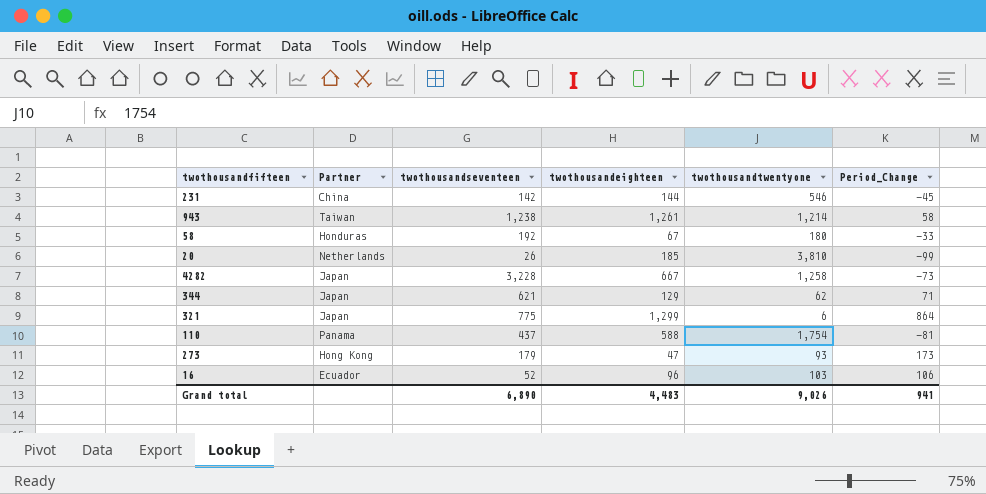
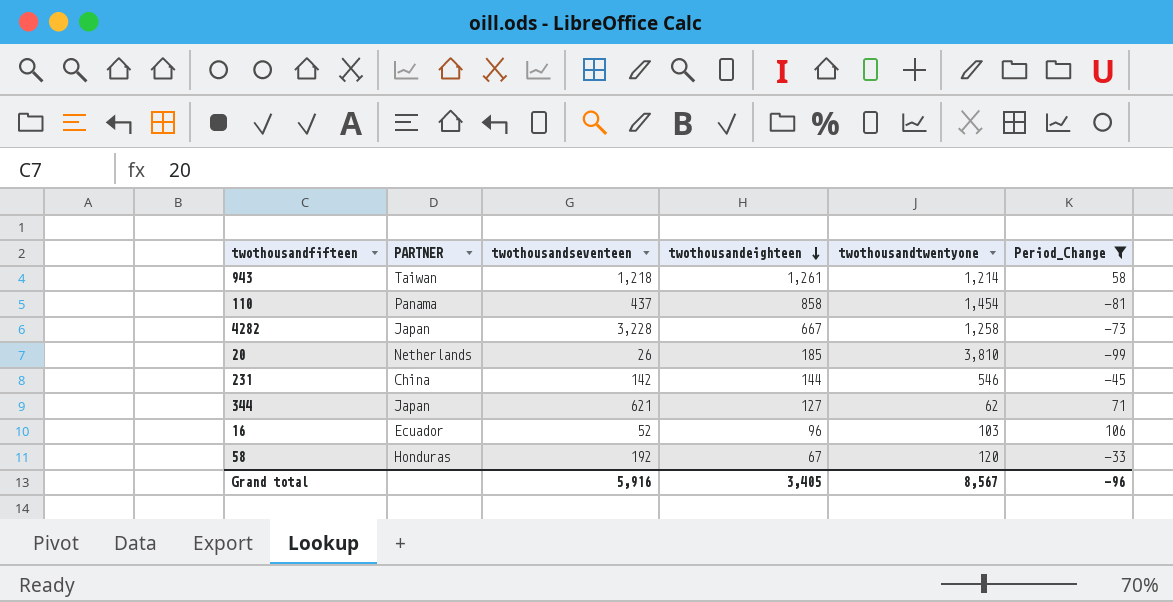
filter: none -> Period_Change <= 106
row order: none -> twothousandeighteen descending
column name: Partner -> PARTNER
943 | twothousandseventeen: 1,238 -> 1,218
110 | twothousandeighteen: 588 -> 858
110 | twothousandtwentyone: 1,754 -> 1,454
344 | twothousandeighteen: 129 -> 127
58 | twothousandtwentyone: 180 -> 120
Grand total | twothousandseventeen: 6,890 -> 5,916
Grand total | twothousandeighteen: 4,483 -> 3,405
Grand total | twothousandtwentyone: 9,026 -> 8,567
Grand total | Period_Change: 941 -> -96

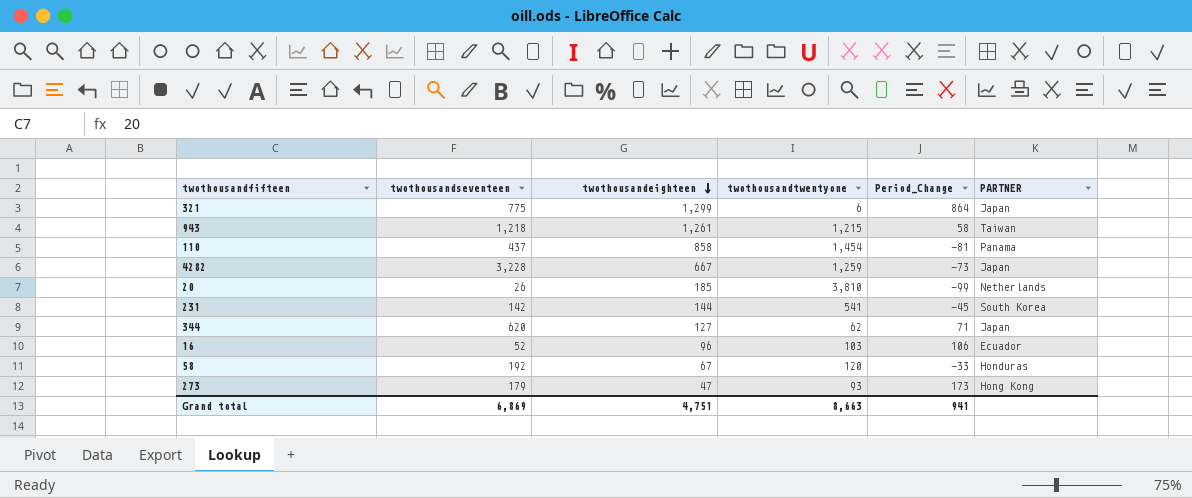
filter: Period_Change <= 106 -> none
column PARTNER | position: 2 -> 6
943 | twothousandtwentyone: 1,214 -> 1,215
4282 | twothousandtwentyone: 1,258 -> 1,259
231 | twothousandtwentyone: 546 -> 541
231 | PARTNER: China -> South Korea
344 | twothousandseventeen: 621 -> 620
Grand total | twothousandseventeen: 5,916 -> 6,869
Grand total | twothousandeighteen: 3,405 -> 4,751
Grand total | twothousandtwentyone: 8,567 -> 8,663
Grand total | Period_Change: -96 -> 941

